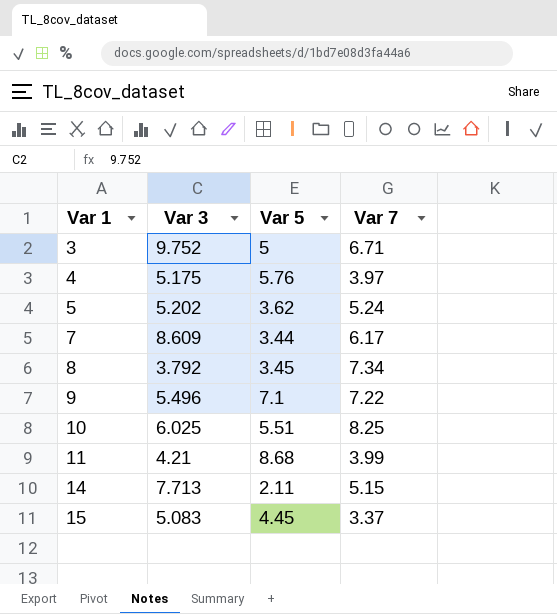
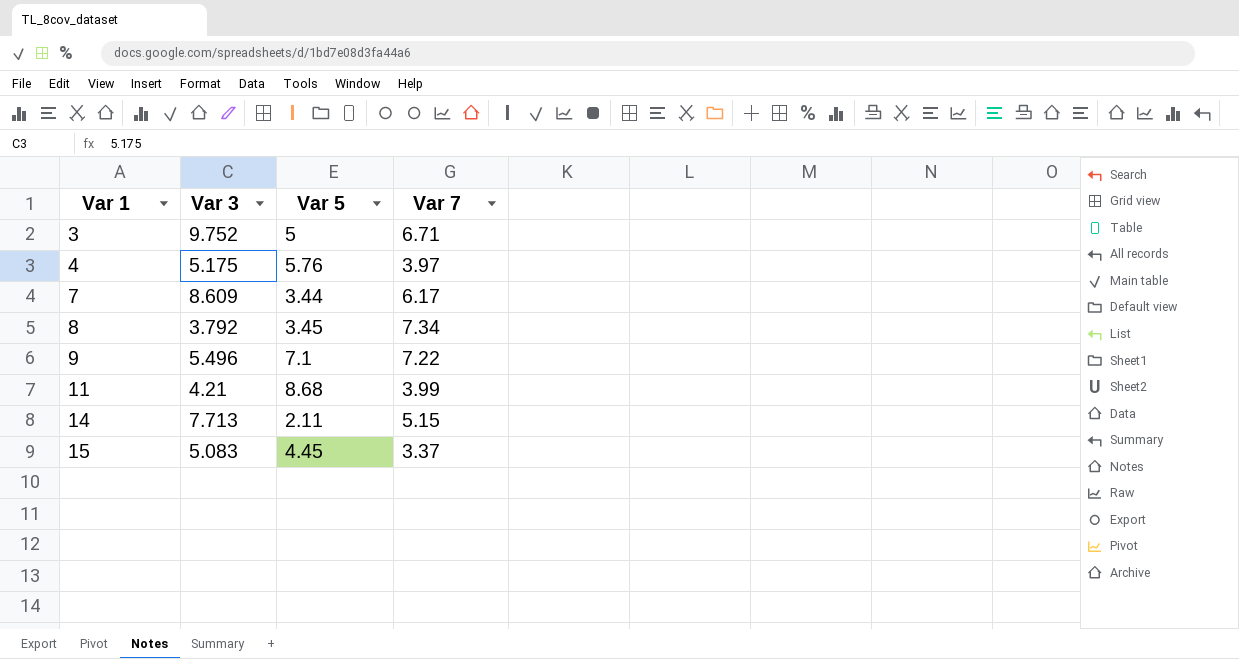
row 5: 5.202 | 3.62 | 5.24 -> none
row 10: 6.025 | 5.51 | 8.25 -> none

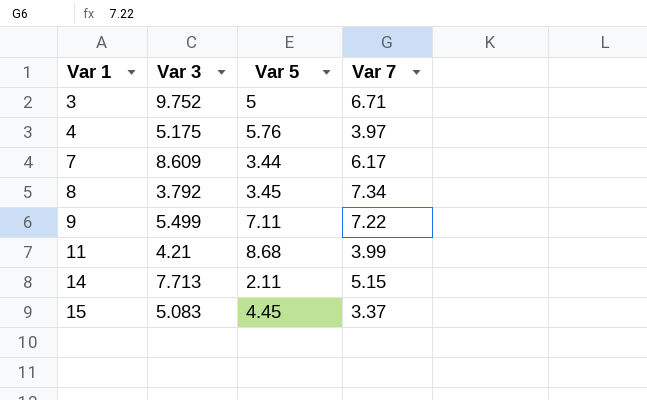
9 | Var 3: 5.496 -> 5.499
9 | Var 5: 7.1 -> 7.11

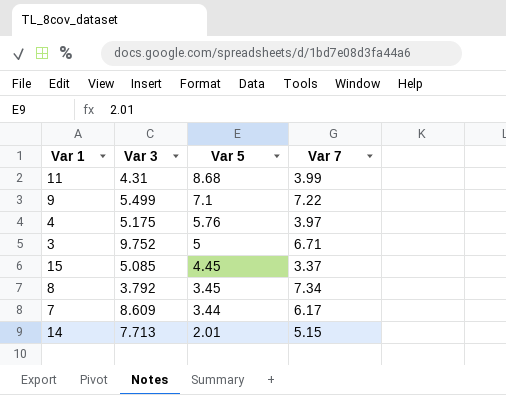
row order: Var 1 ascending -> Var 5 descending
11 | Var 3: 4.21 -> 4.31
9 | Var 5: 7.11 -> 7.1
15 | Var 3: 5.083 -> 5.085
14 | Var 5: 2.11 -> 2.01

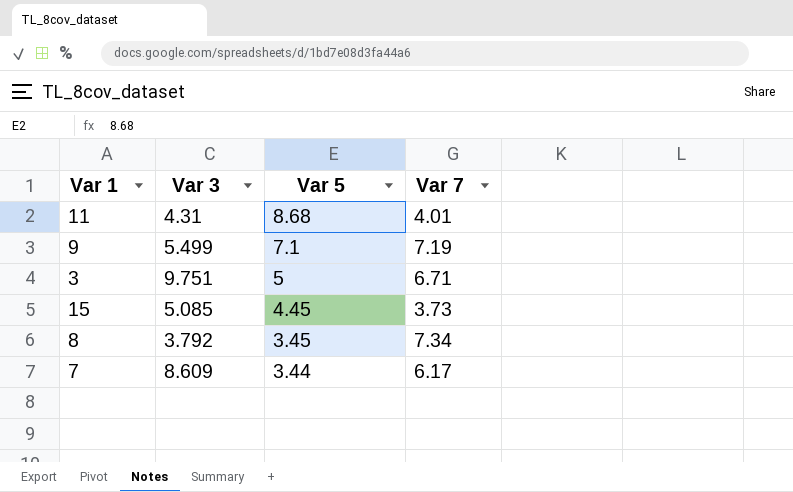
row 4: 5.175 | 5.76 | 3.97 -> none
row 14: 7.713 | 2.01 | 5.15 -> none
11 | Var 7: 3.99 -> 4.01
9 | Var 7: 7.22 -> 7.19
3 | Var 3: 9.752 -> 9.751
15 | Var 7: 3.37 -> 3.73

